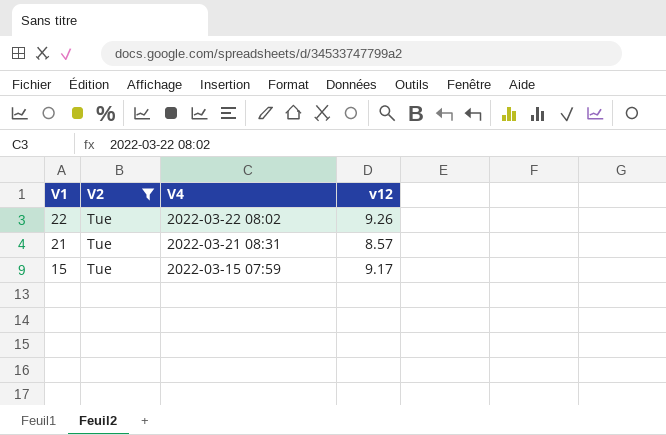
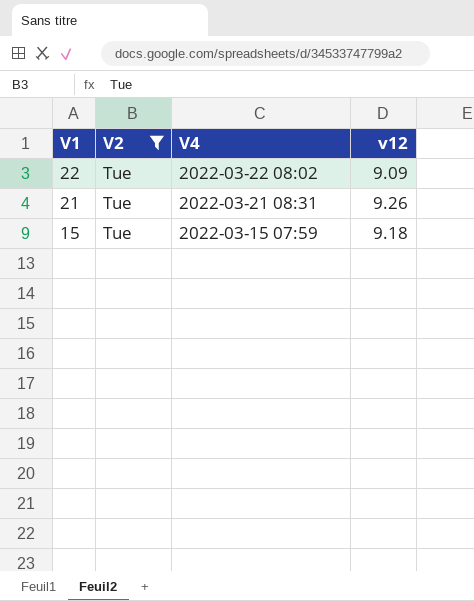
22 | v12: 9.26 -> 9.09
21 | v12: 8.57 -> 9.26
15 | v12: 9.17 -> 9.18

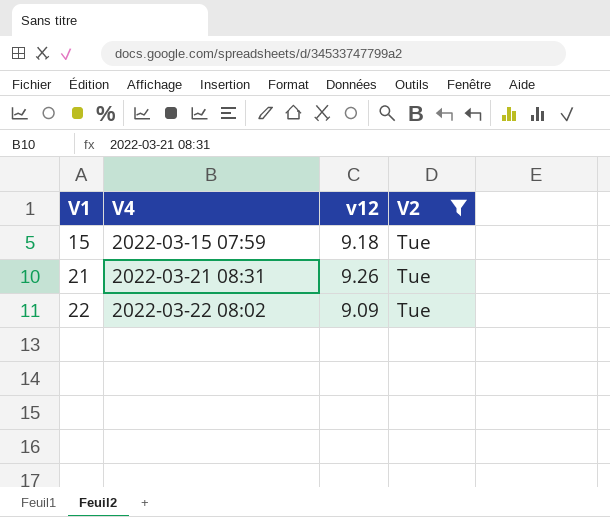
row order: V1 descending -> V1 ascending
column V2 | position: 2 -> 4

